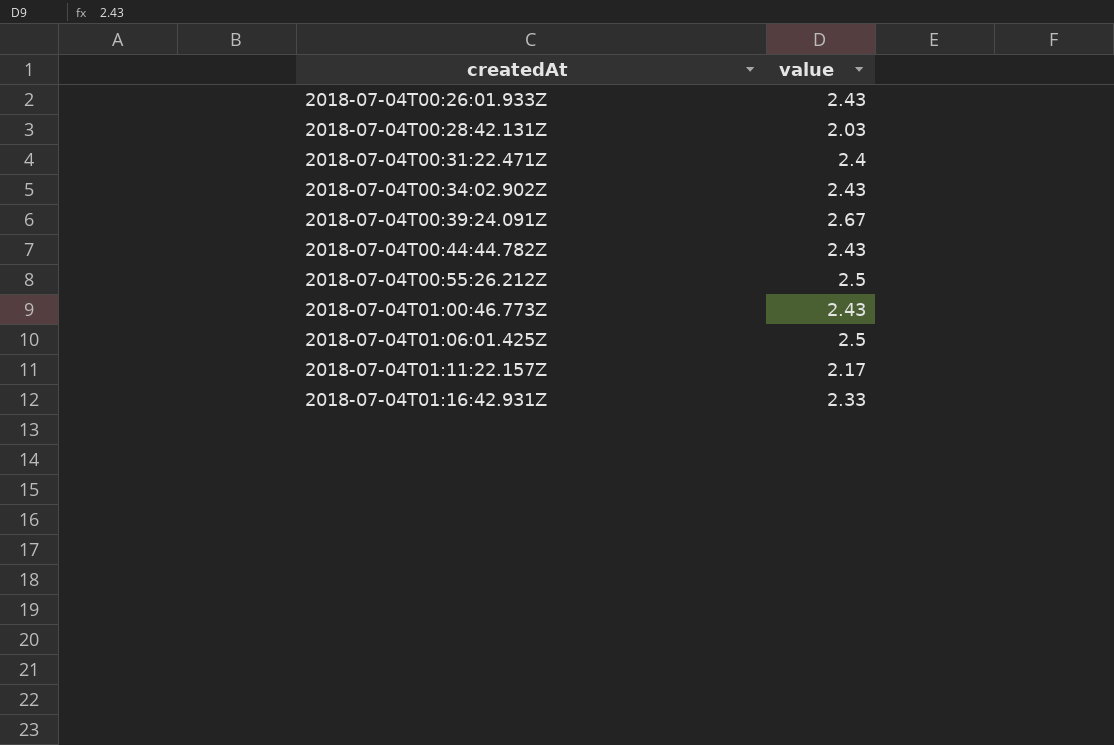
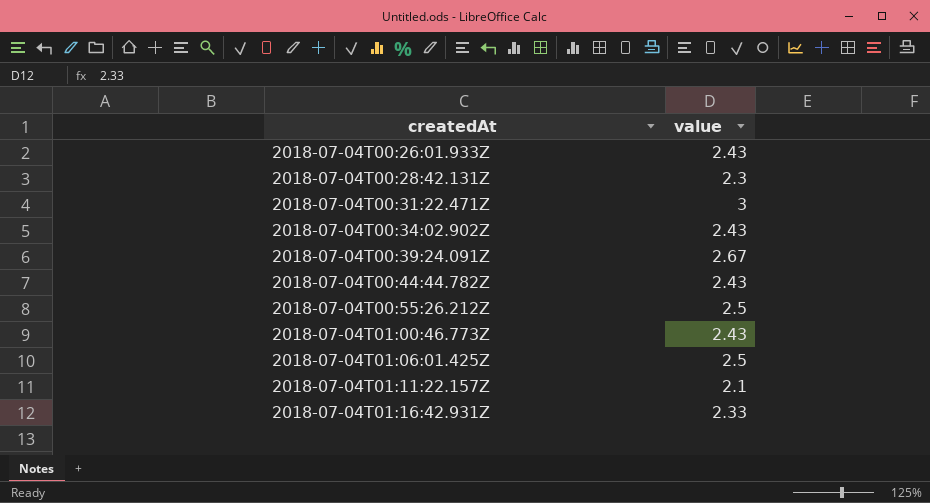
2018-07-04T00:28:42.131Z | value: 2.03 -> 2.3
2018-07-04T00:31:22.471Z | value: 2.4 -> 3
2018-07-04T01:11:22.157Z | value: 2.17 -> 2.1

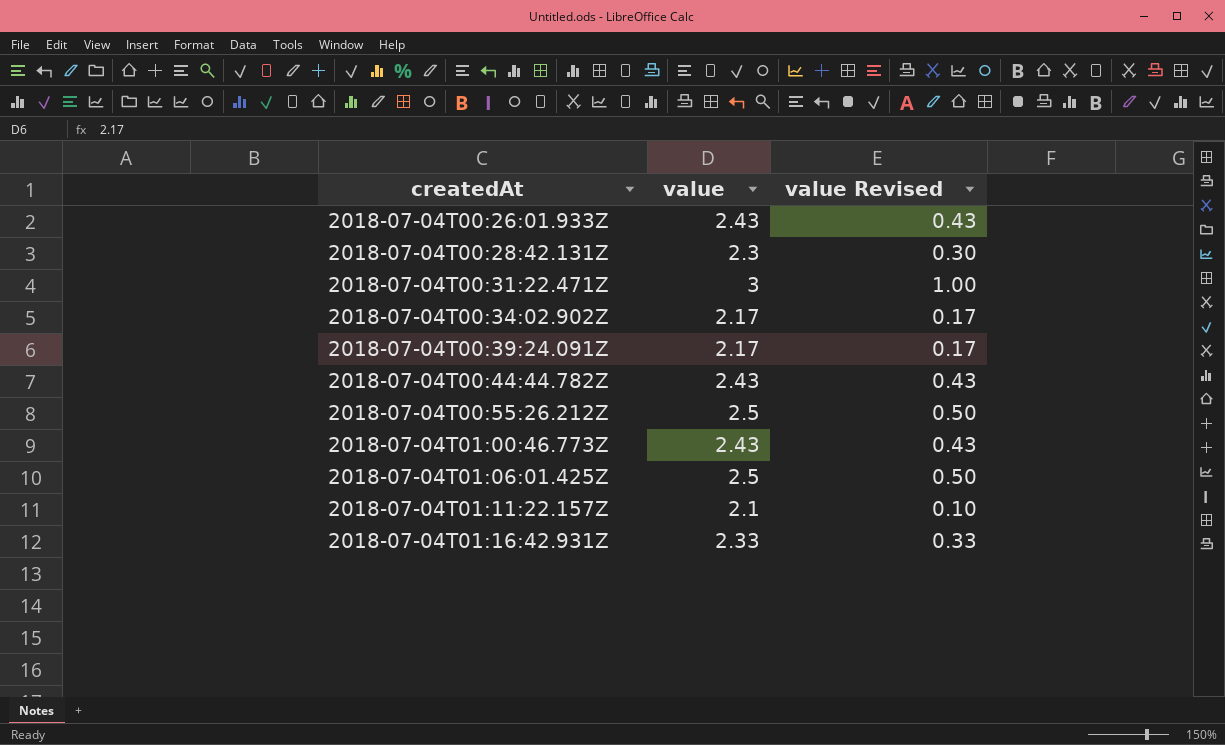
column value Revised | formula: none -> [value] - 2
2018-07-04T00:34:02.902Z | value: 2.43 -> 2.17
2018-07-04T00:39:24.091Z | value: 2.67 -> 2.17

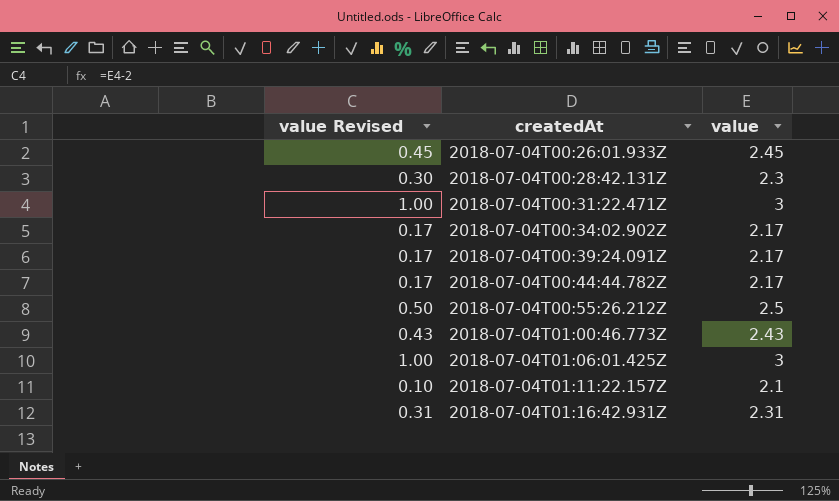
column value Revised | position: 3 -> 1
2018-07-04T00:26:01.933Z | value Revised: 0.43 -> 0.45
2018-07-04T00:26:01.933Z | value: 2.43 -> 2.45
2018-07-04T00:44:44.782Z | value Revised: 0.43 -> 0.17
2018-07-04T00:44:44.782Z | value: 2.43 -> 2.17
2018-07-04T01:06:01.425Z | value Revised: 0.50 -> 1.00
2018-07-04T01:06:01.425Z | value: 2.5 -> 3
2018-07-04T01:16:42.931Z | value Revised: 0.33 -> 0.31
2018-07-04T01:16:42.931Z | value: 2.33 -> 2.31

